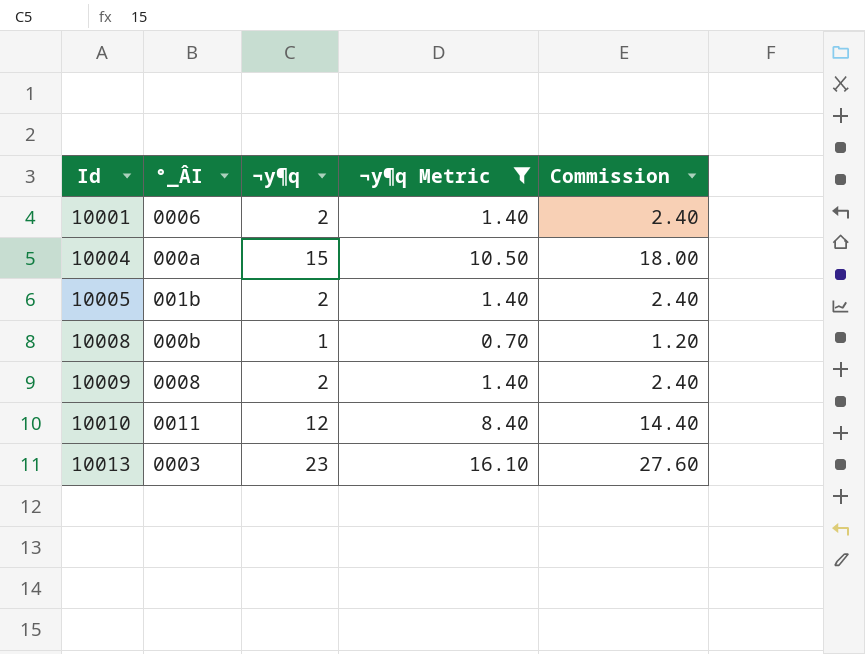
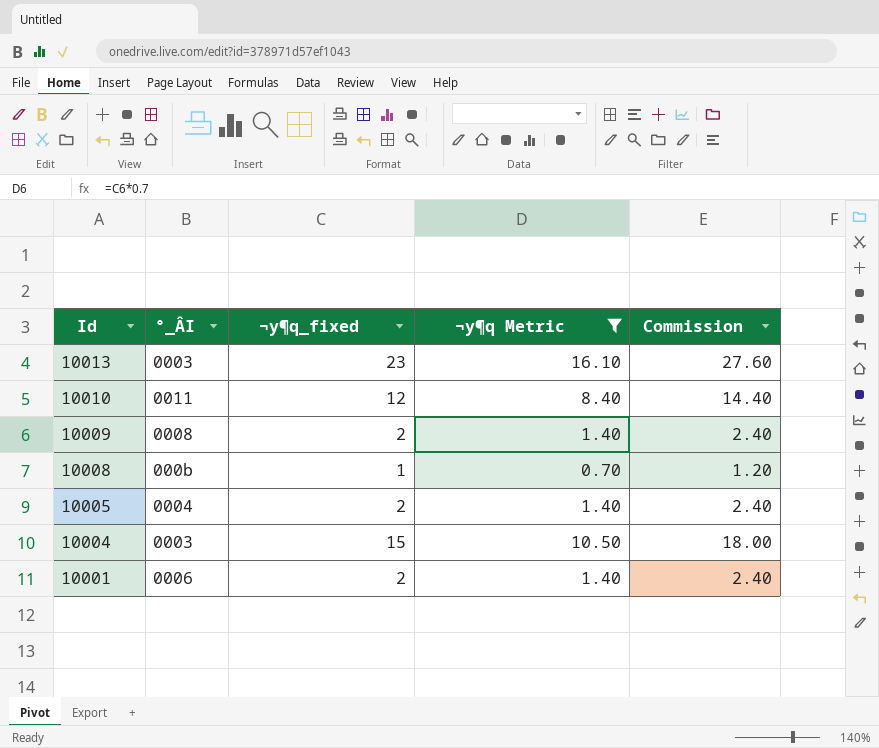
row order: Id ascending -> Id descending
column name: ¬y¶q -> ¬y¶q_fixed
10005 | °_ÂI: 001b -> 0004
10004 | °_ÂI: 000a -> 0003

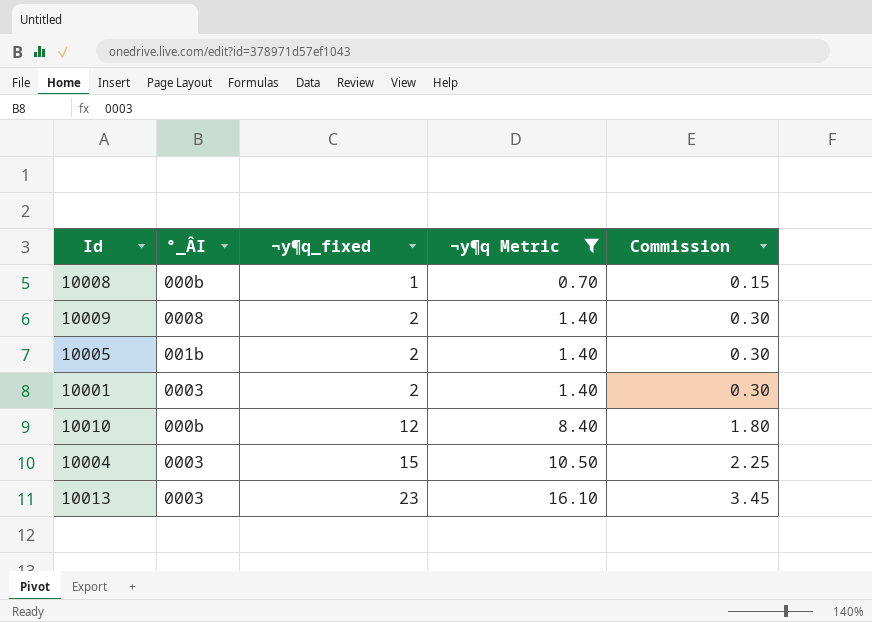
row order: Id descending -> ¬y¶q_fixed ascending
column Commission | formula: [¬y¶q_fixed] * 1.2 -> [¬y¶q_fixed] * 0.15
10005 | °_ÂI: 0004 -> 001b
10001 | °_ÂI: 0006 -> 0003
10010 | °_ÂI: 0011 -> 000b

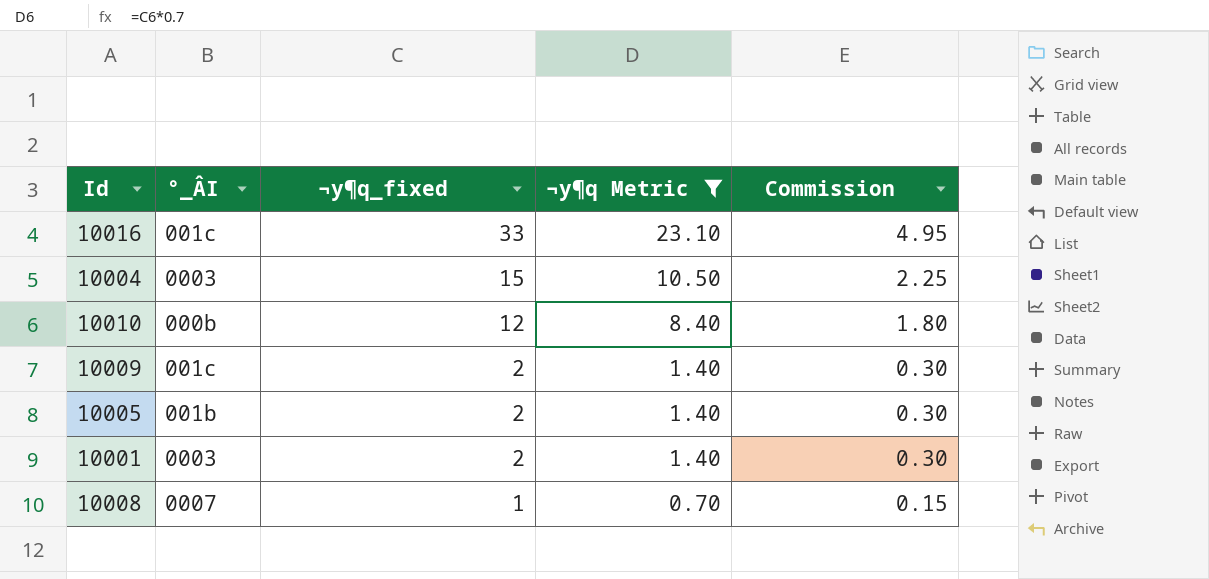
row order: ¬y¶q_fixed ascending -> ¬y¶q_fixed descending
row 10013: 0003 | 23 | 16.10 | 3.45 -> none
row 10016: none -> 001c | 33 | 23.10 | 4.95
10009 | °_ÂI: 0008 -> 001c
10008 | °_ÂI: 000b -> 0007

